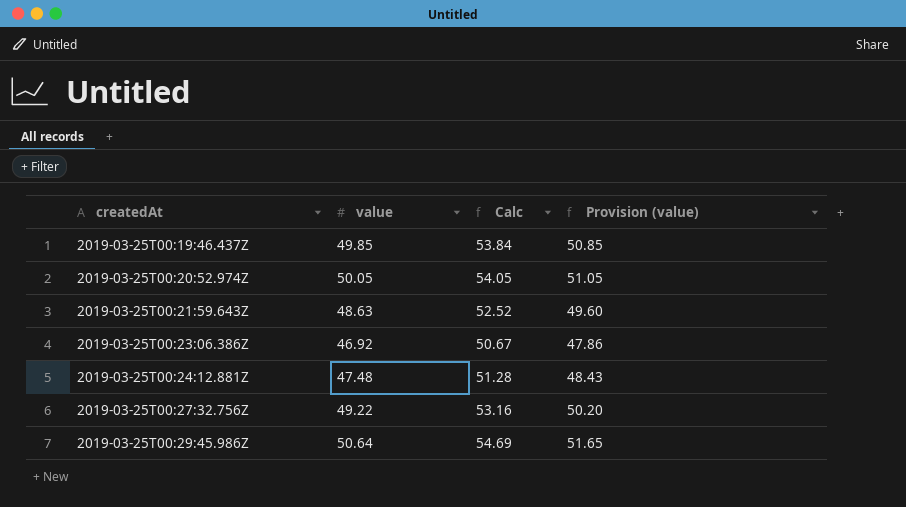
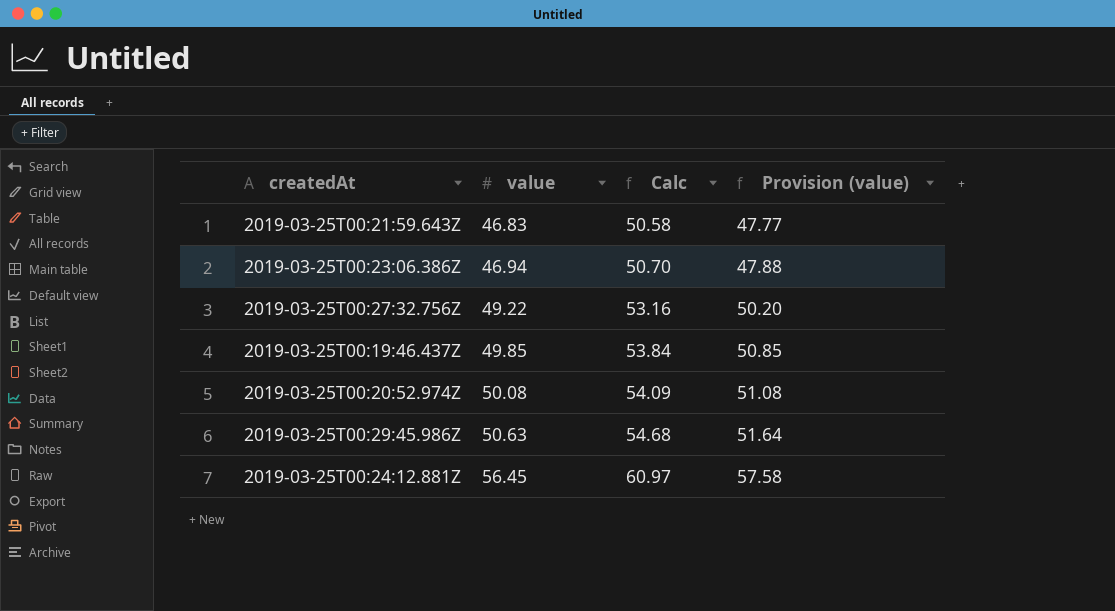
row order: createdAt ascending -> value ascending
2019-03-25T00:21:59.643Z | value: 48.63 -> 46.83
2019-03-25T00:21:59.643Z | Calc: 52.52 -> 50.58
2019-03-25T00:21:59.643Z | Provision (value): 49.60 -> 47.77
2019-03-25T00:23:06.386Z | value: 46.92 -> 46.94
2019-03-25T00:23:06.386Z | Calc: 50.67 -> 50.70
2019-03-25T00:23:06.386Z | Provision (value): 47.86 -> 47.88
2019-03-25T00:20:52.974Z | value: 50.05 -> 50.08
2019-03-25T00:20:52.974Z | Calc: 54.05 -> 54.09
2019-03-25T00:20:52.974Z | Provision (value): 51.05 -> 51.08
2019-03-25T00:29:45.986Z | value: 50.64 -> 50.63
2019-03-25T00:29:45.986Z | Calc: 54.69 -> 54.68
2019-03-25T00:29:45.986Z | Provision (value): 51.65 -> 51.64
2019-03-25T00:24:12.881Z | value: 47.48 -> 56.45
2019-03-25T00:24:12.881Z | Calc: 51.28 -> 60.97
2019-03-25T00:24:12.881Z | Provision (value): 48.43 -> 57.58

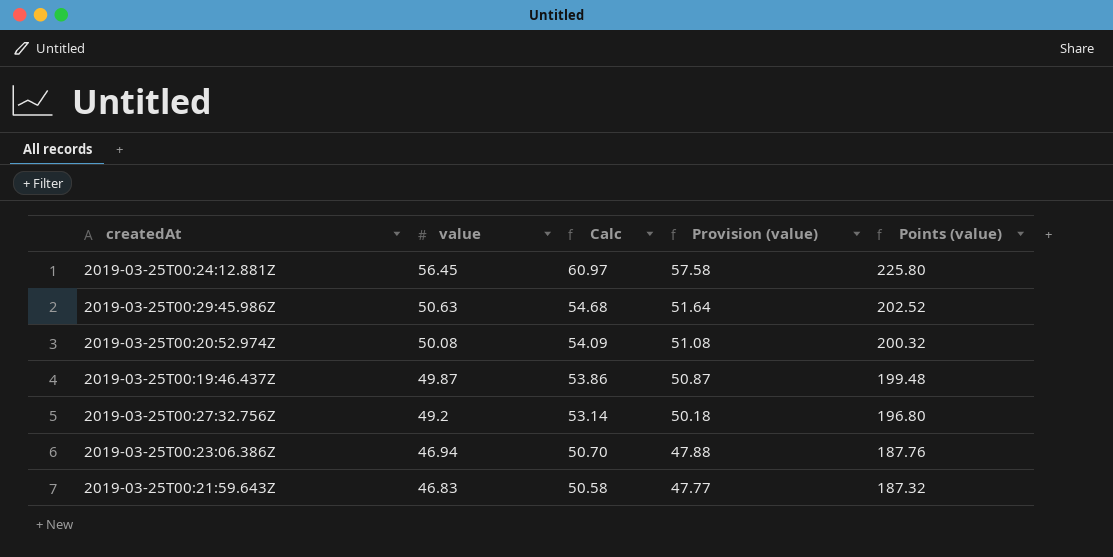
row order: value ascending -> value descending
column Points (value) | formula: none -> [value] * 4
2019-03-25T00:19:46.437Z | value: 49.85 -> 49.87
2019-03-25T00:19:46.437Z | Calc: 53.84 -> 53.86
2019-03-25T00:19:46.437Z | Provision (value): 50.85 -> 50.87
2019-03-25T00:27:32.756Z | value: 49.22 -> 49.2
2019-03-25T00:27:32.756Z | Calc: 53.16 -> 53.14
2019-03-25T00:27:32.756Z | Provision (value): 50.20 -> 50.18

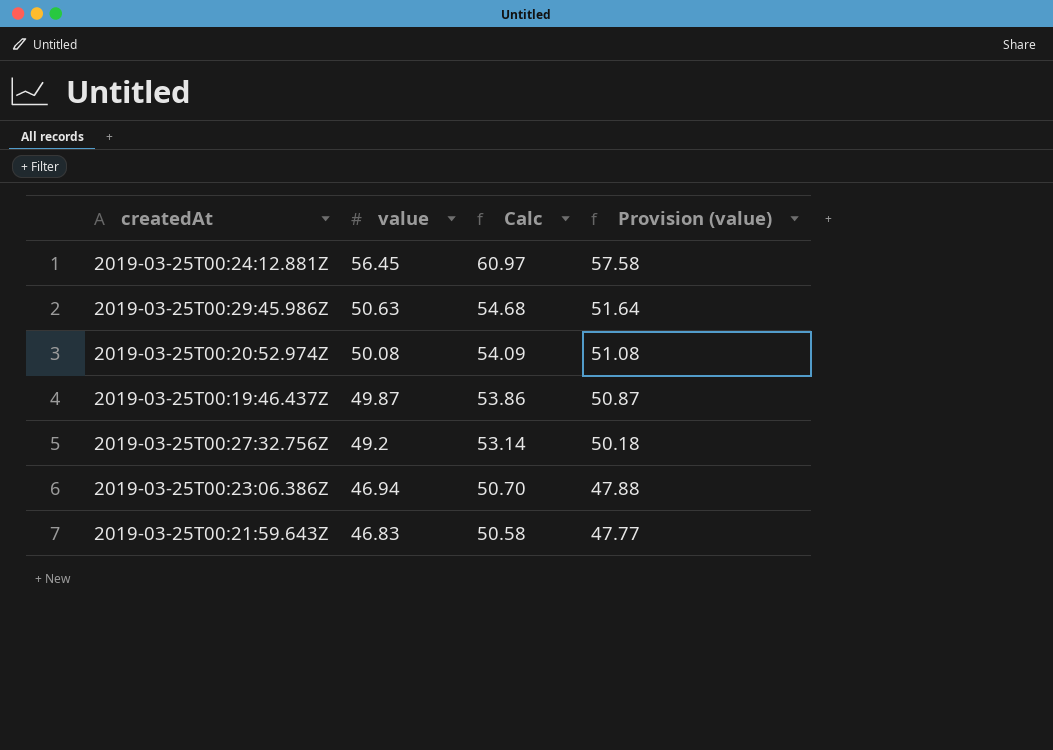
column Points (value) | formula: [value] * 4 -> none

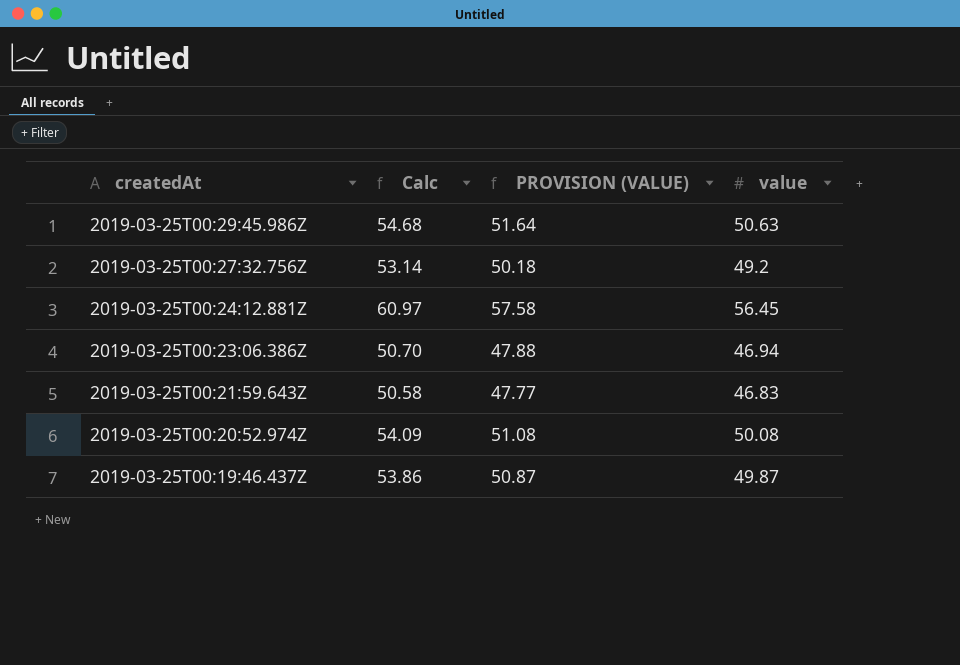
row order: value descending -> createdAt descending
column name: Provision (value) -> PROVISION (VALUE)
column value | position: 2 -> 4

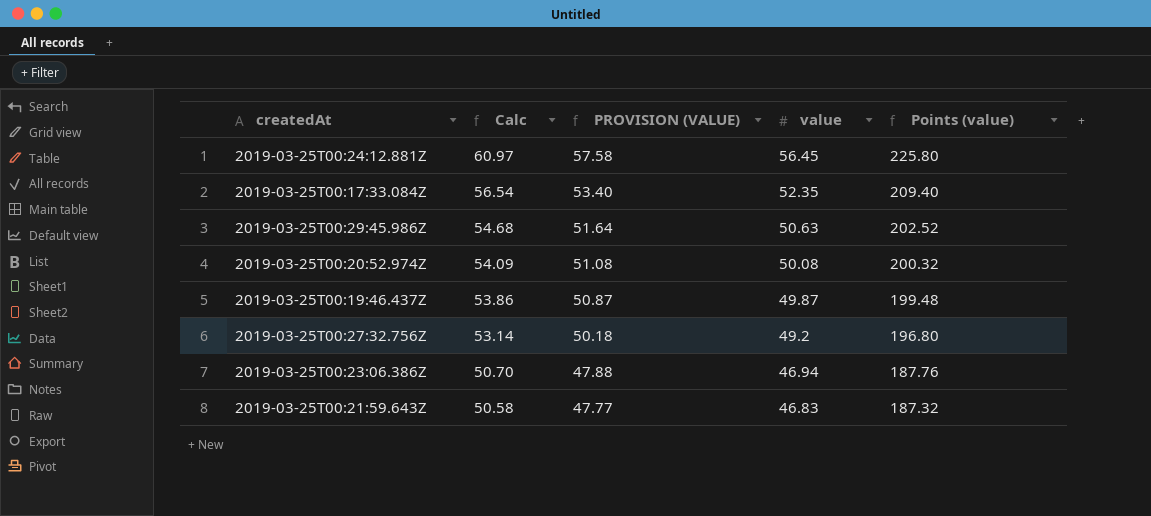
row order: createdAt descending -> Calc descending
column Points (value) | formula: none -> [value] * 4
row 2019-03-25T00:17:33.084Z: none -> 56.54 | 53.40 | 52.35 | 209.40

